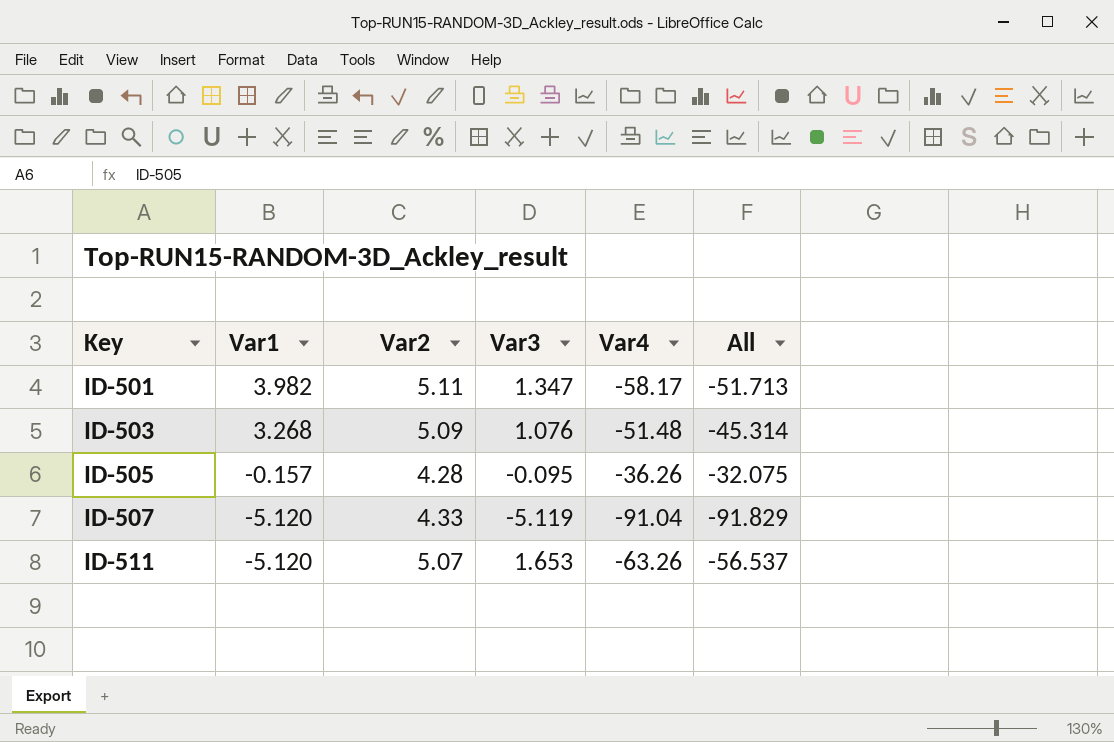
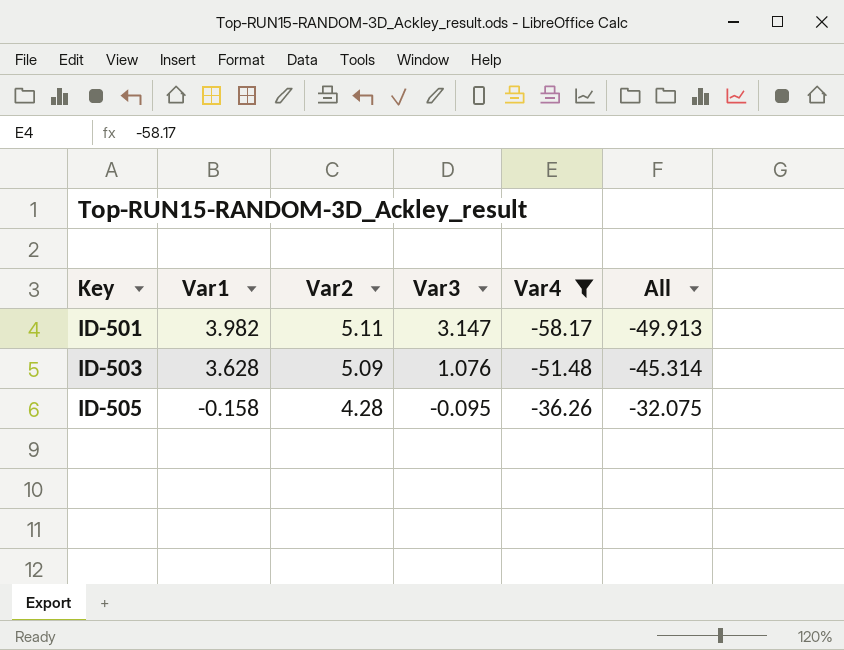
filter: none -> Var4 >= -58.17
ID-501 | Var3: 1.347 -> 3.147
ID-501 | All: -51.713 -> -49.913
ID-503 | Var1: 3.268 -> 3.628
ID-505 | Var1: -0.157 -> -0.158

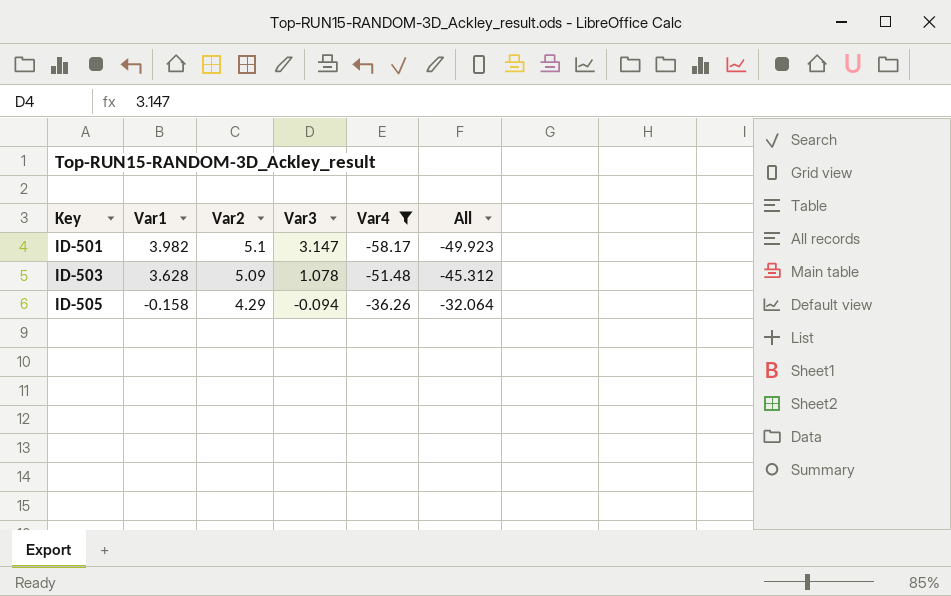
ID-501 | Var2: 5.11 -> 5.1
ID-501 | All: -49.913 -> -49.923
ID-503 | Var3: 1.076 -> 1.078
ID-503 | All: -45.314 -> -45.312
ID-505 | Var2: 4.28 -> 4.29
ID-505 | Var3: -0.095 -> -0.094
ID-505 | All: -32.075 -> -32.064

